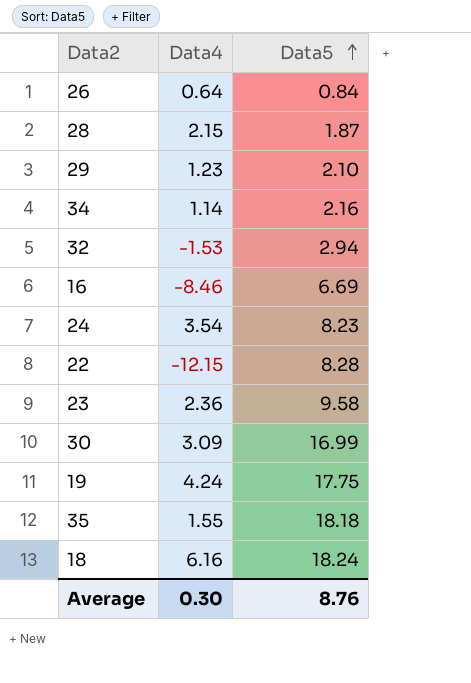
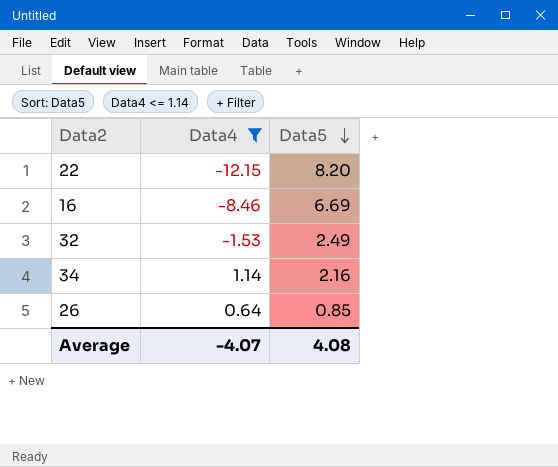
filter: none -> Data4 <= 1.14
row order: Data5 ascending -> Data5 descending
22 | Data5: 8.28 -> 8.20
32 | Data5: 2.94 -> 2.49
26 | Data5: 0.84 -> 0.85
Average | Data4: 0.30 -> -4.07
Average | Data5: 8.76 -> 4.08

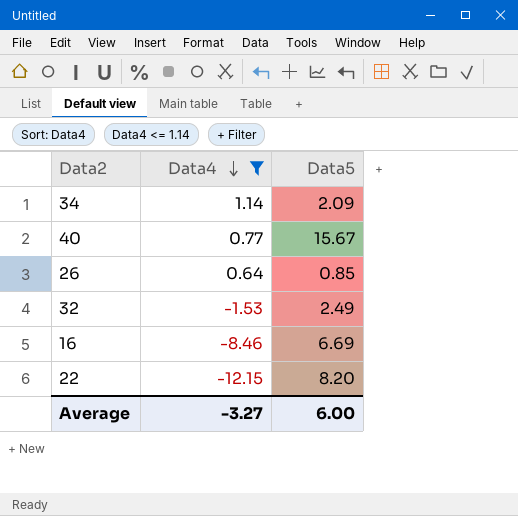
row order: Data5 descending -> Data4 descending
34 | Data5: 2.16 -> 2.09
row 40: none -> 0.77 | 15.67
Average | Data4: -4.07 -> -3.27
Average | Data5: 4.08 -> 6.00

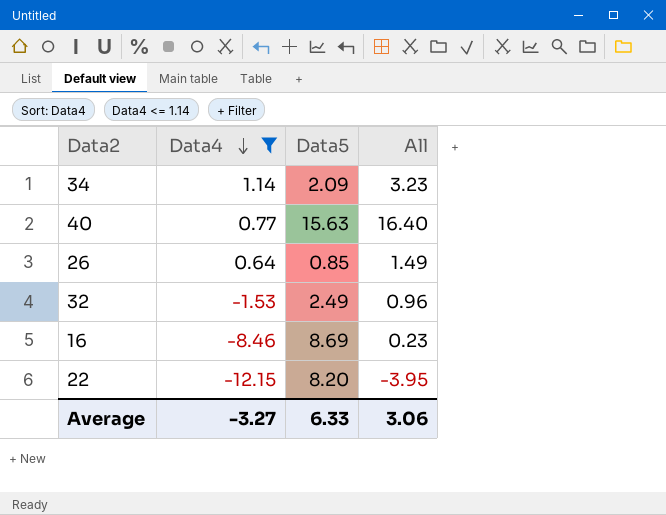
column All | formula: none -> [Data4] + [Data5]
40 | Data5: 15.67 -> 15.63
16 | Data5: 6.69 -> 8.69
Average | Data5: 6.00 -> 6.33

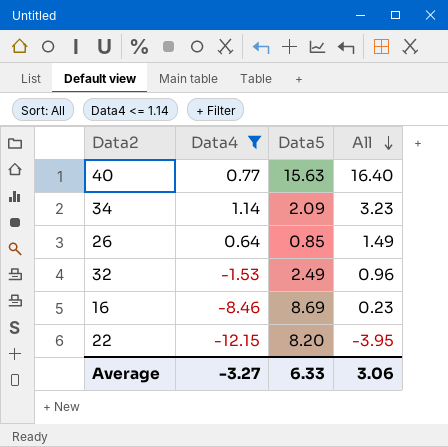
row order: Data4 descending -> All descending

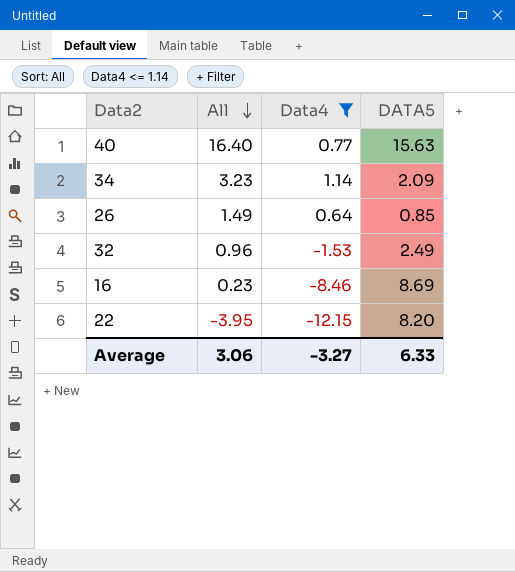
column All | position: 4 -> 2
column name: Data5 -> DATA5

